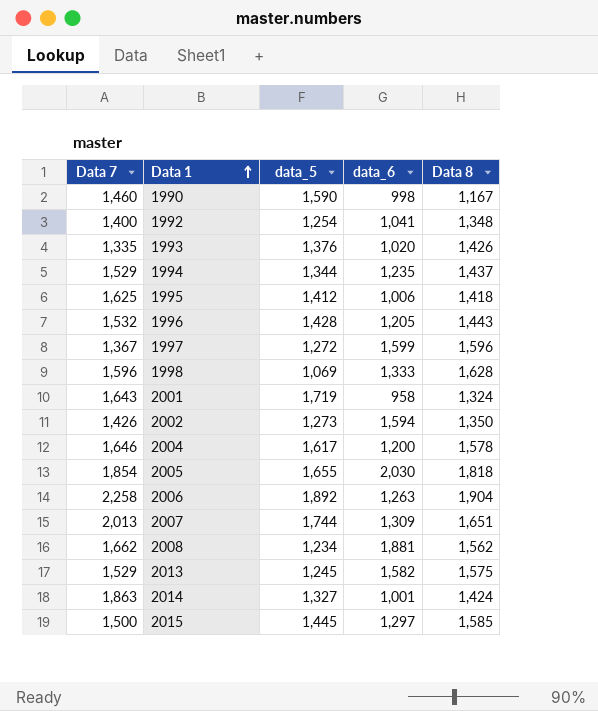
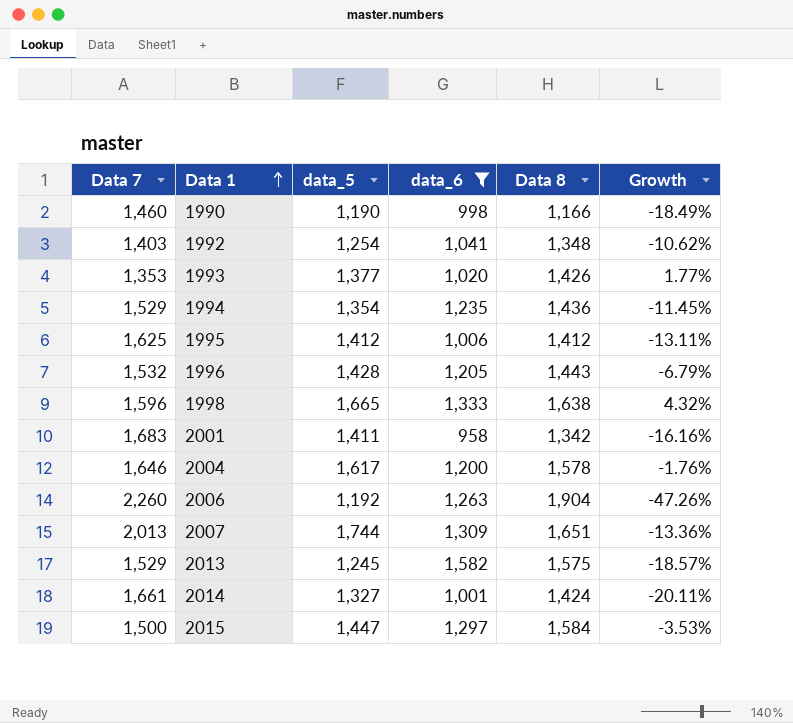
filter: none -> data_6 <= 1,582
column Growth | formula: none -> ([data_5] - [Data 7]) / [Data 7]
1990 | data_5: 1,590 -> 1,190
1990 | Data 8: 1,167 -> 1,166
1992 | Data 7: 1,400 -> 1,403
1993 | Data 7: 1,335 -> 1,353
1993 | data_5: 1,376 -> 1,377
1994 | data_5: 1,344 -> 1,354
1994 | Data 8: 1,437 -> 1,436
1995 | Data 8: 1,418 -> 1,412
1998 | data_5: 1,069 -> 1,665
1998 | Data 8: 1,628 -> 1,638
2001 | Data 7: 1,643 -> 1,683
2001 | data_5: 1,719 -> 1,411
2001 | Data 8: 1,324 -> 1,342
2006 | Data 7: 2,258 -> 2,260
2006 | data_5: 1,892 -> 1,192
2014 | Data 7: 1,863 -> 1,661
2015 | data_5: 1,445 -> 1,447
2015 | Data 8: 1,585 -> 1,584

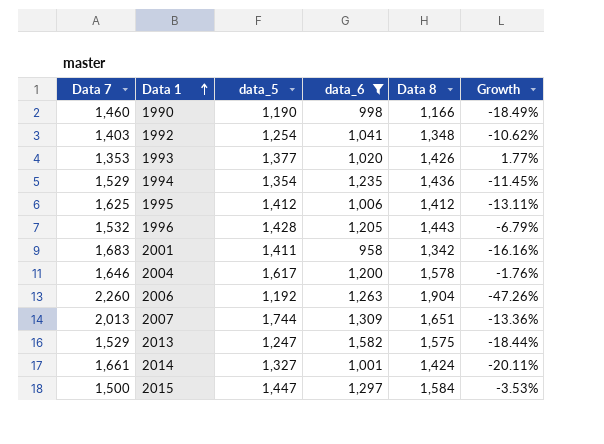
row 1998: 1,596 | 1,665 | 1,333 | 1,638 | 4.32% -> none
2013 | data_5: 1,245 -> 1,247
2013 | Growth: -18.57% -> -18.44%

